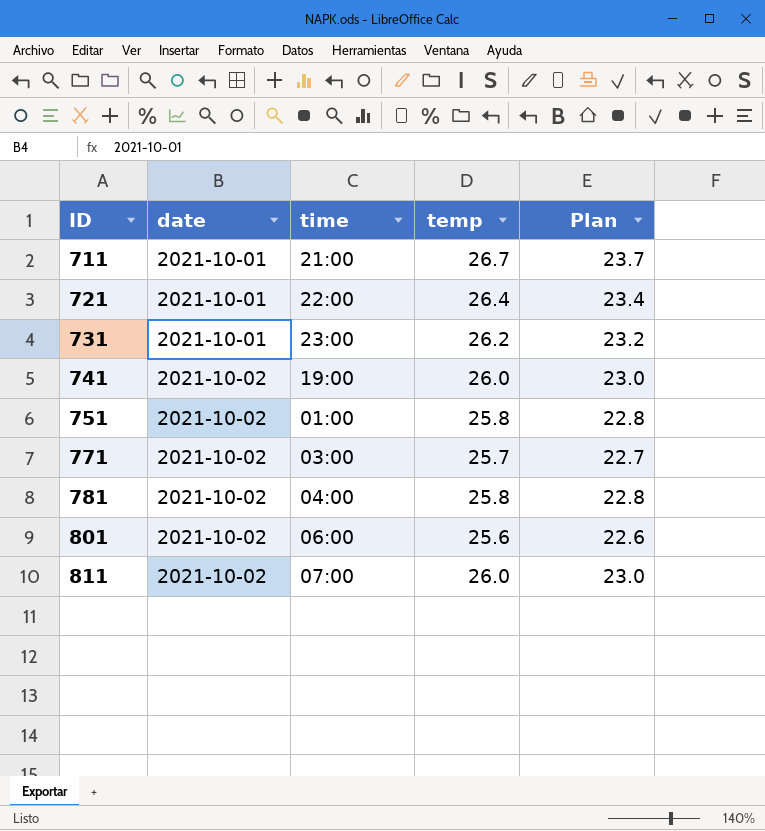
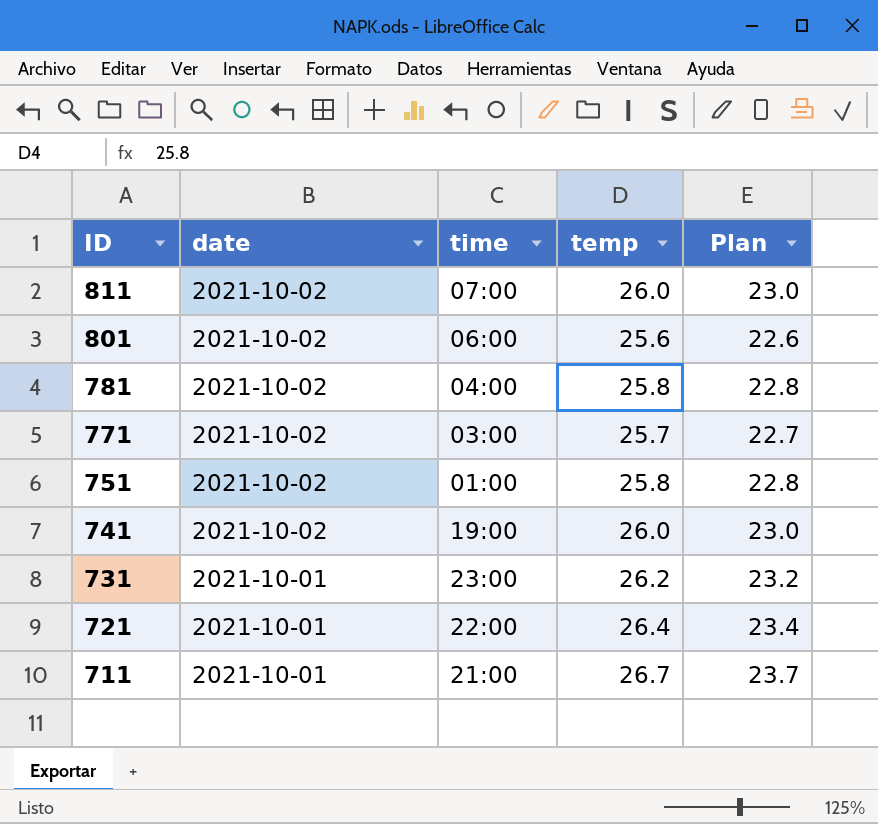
row order: ID ascending -> ID descending

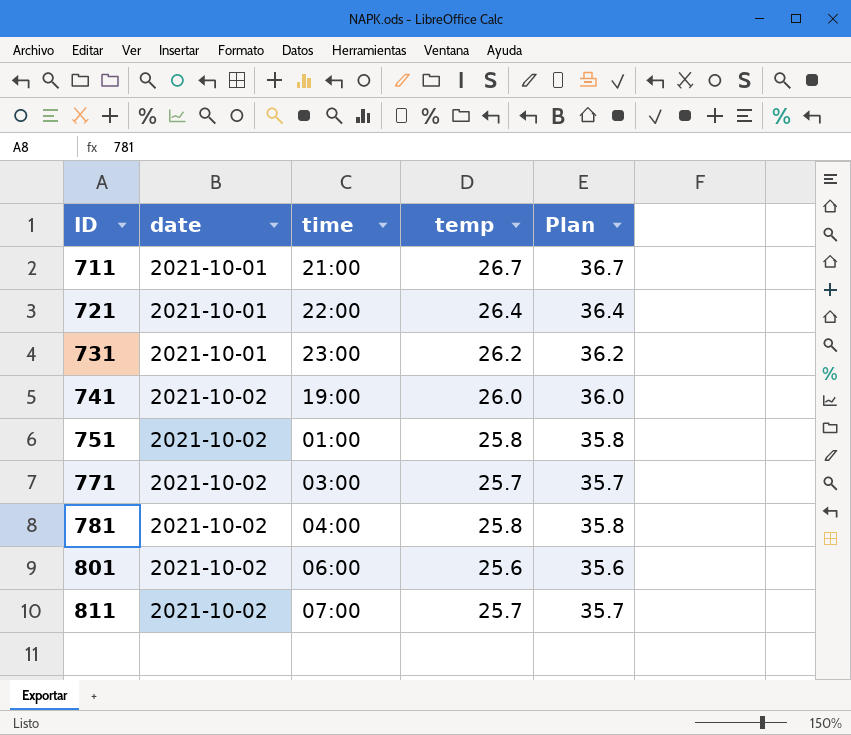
row order: ID descending -> ID ascending
column Plan | formula: [temp] - 3 -> [temp] + 10
811 | temp: 26.0 -> 25.7

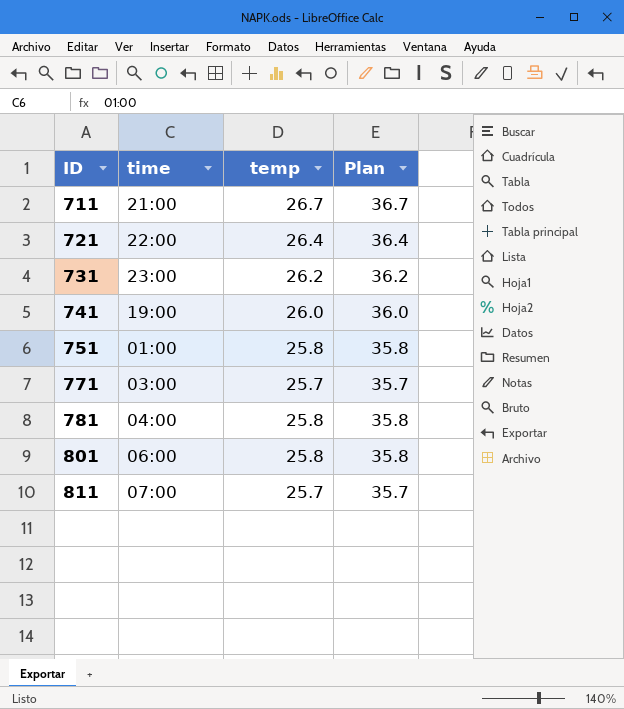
column date | position: 2 -> none
801 | temp: 25.6 -> 25.8
801 | Plan: 35.6 -> 35.8

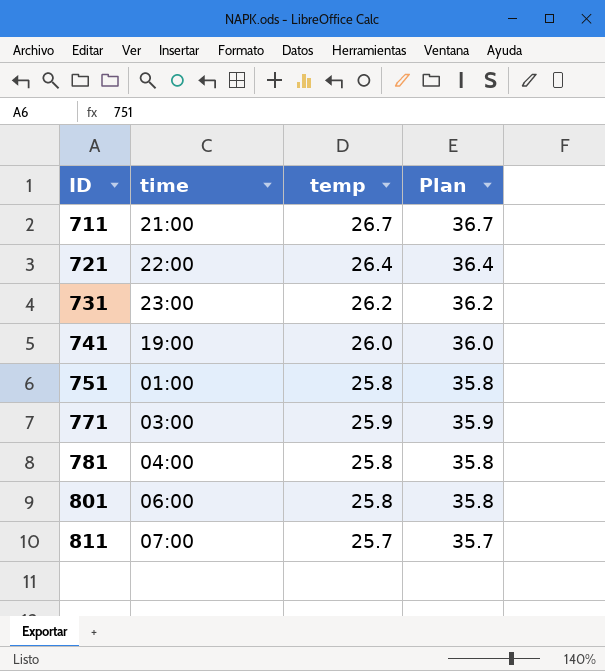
771 | temp: 25.7 -> 25.9
771 | Plan: 35.7 -> 35.9

